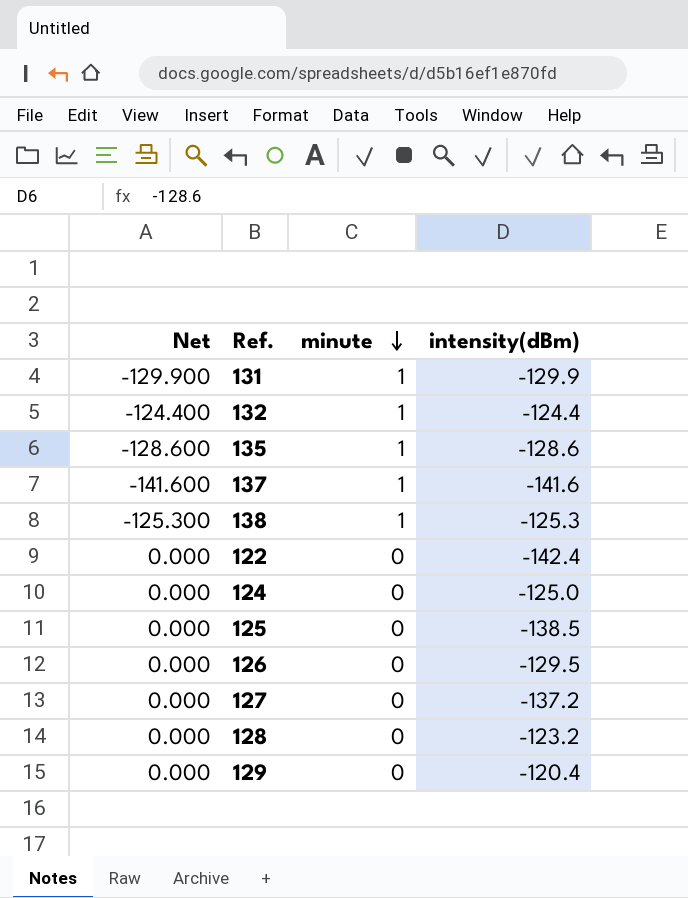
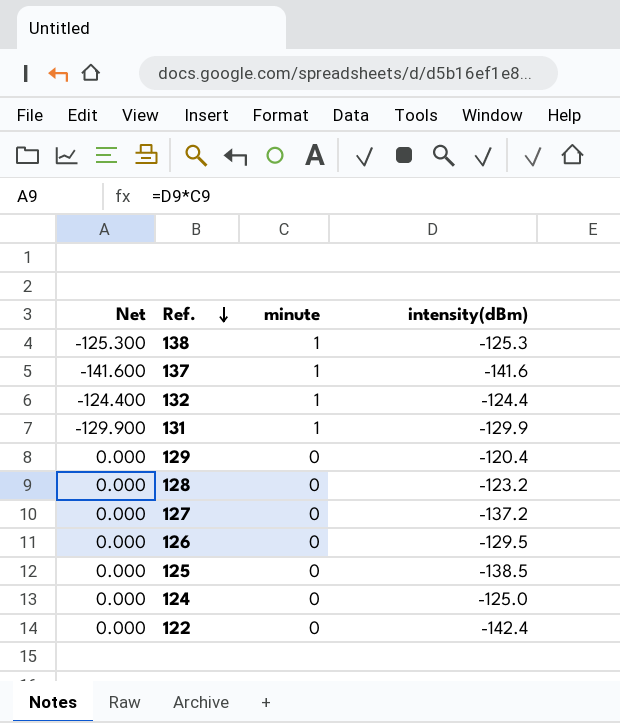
row order: minute descending -> Ref. descending
row 135: -128.600 | 1 | -128.6 -> none

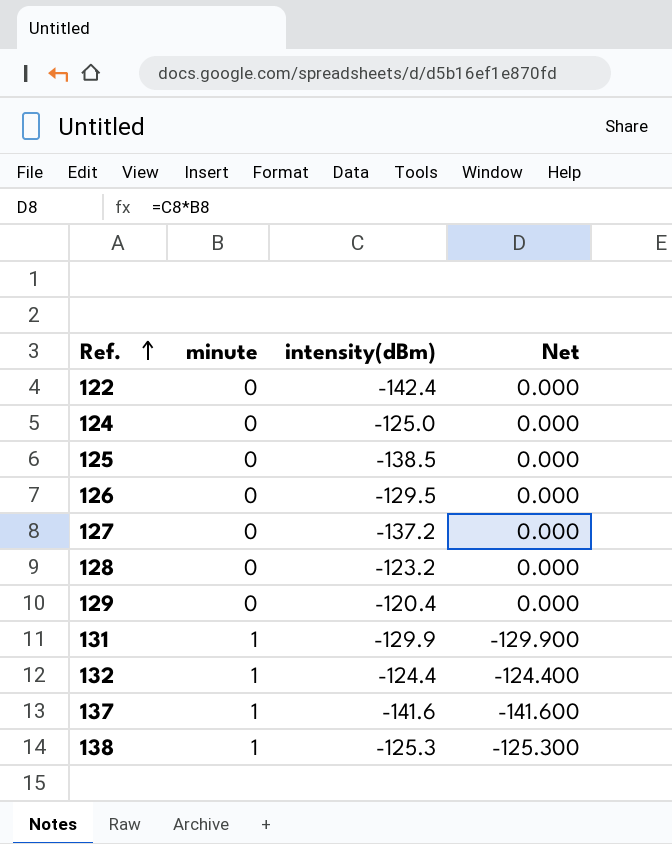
row order: Ref. descending -> Ref. ascending
column Net | position: 1 -> 4

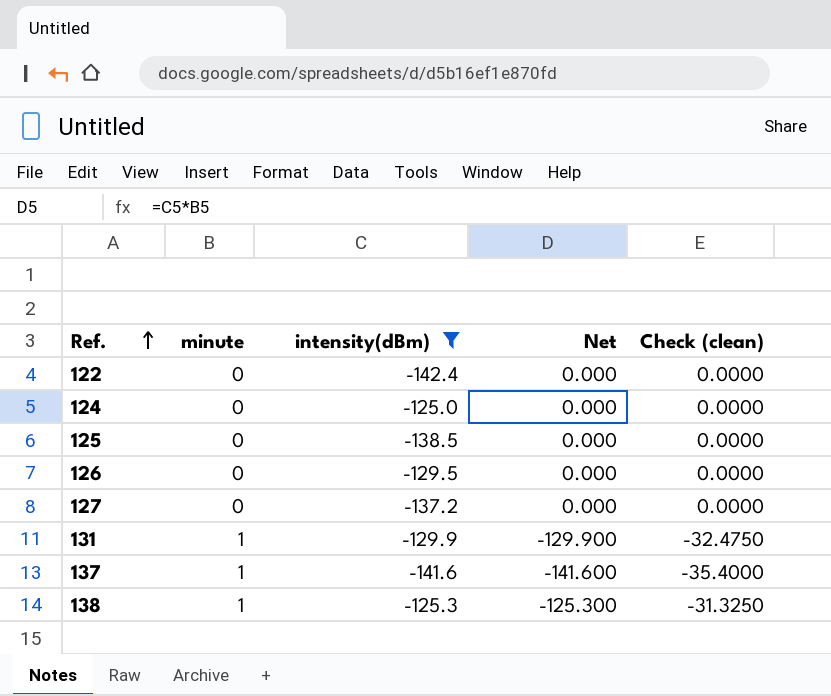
filter: none -> intensity(dBm) <= -125.0
column Check (clean) | formula: none -> [Net] * 0.25

